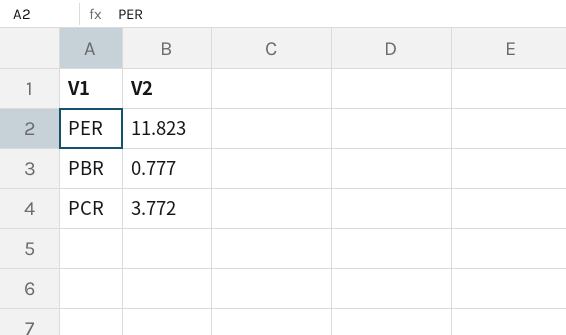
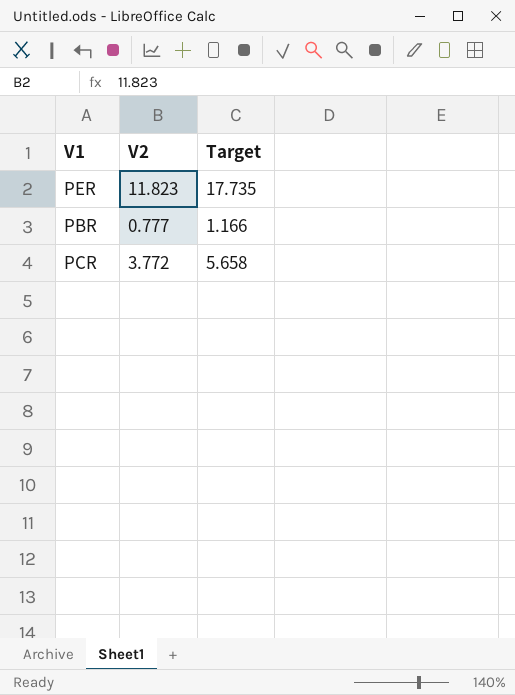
column Target | formula: none -> [V2] * 1.5

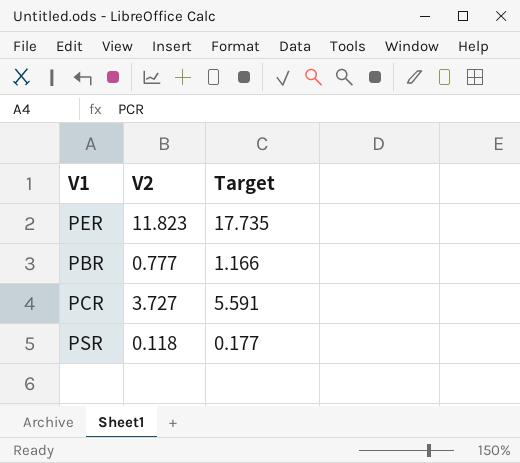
PCR | V2: 3.772 -> 3.727
PCR | Target: 5.658 -> 5.591
row PSR: none -> 0.118 | 0.177

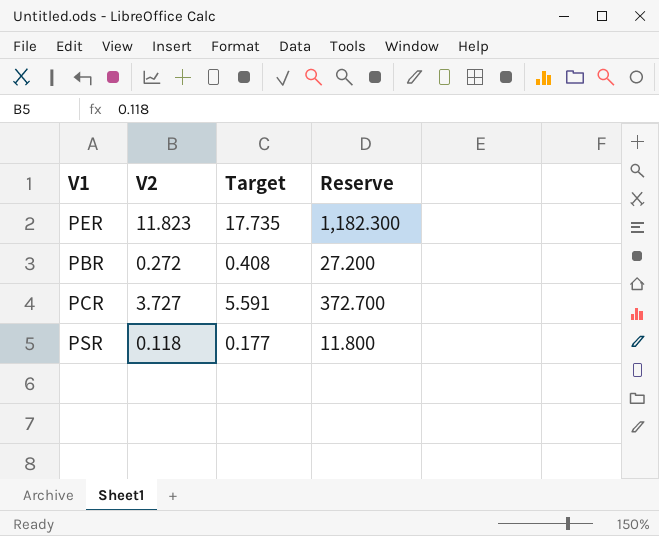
column Reserve | formula: none -> [V2] * 100
PBR | V2: 0.777 -> 0.272
PBR | Target: 1.166 -> 0.408

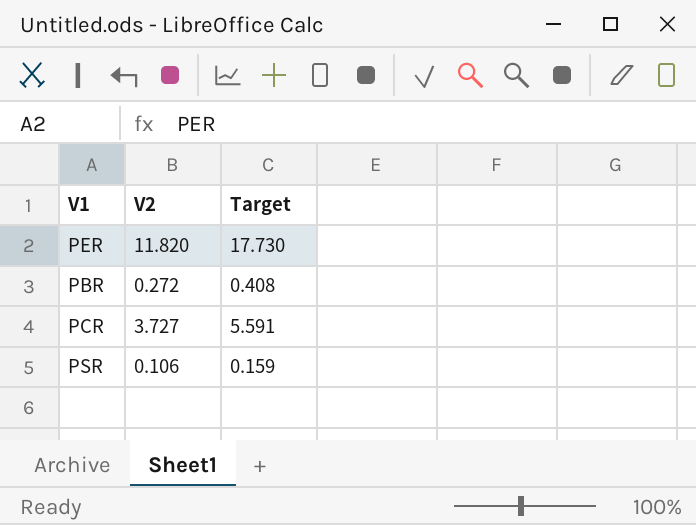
column Reserve | formula: [V2] * 100 -> none
PER | V2: 11.823 -> 11.820
PER | Target: 17.735 -> 17.730
PSR | V2: 0.118 -> 0.106
PSR | Target: 0.177 -> 0.159

